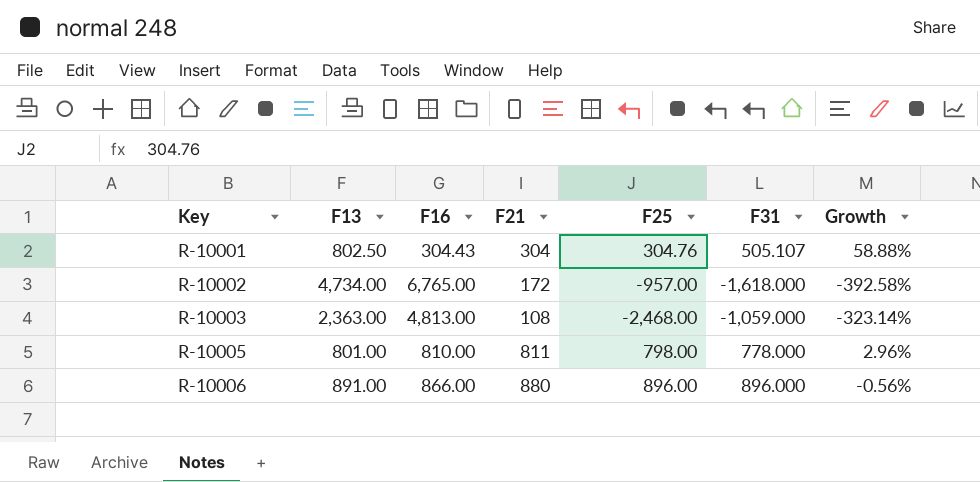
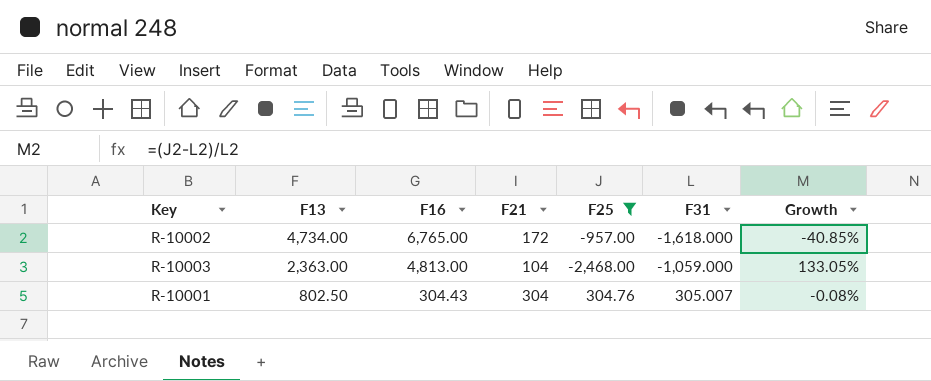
filter: none -> F25 <= 304.76
row order: Key ascending -> F13 descending
column Growth | formula: ([F13] - [F31]) / [F31] -> ([F25] - [F31]) / [F31]
R-10003 | F21: 108 -> 104
R-10001 | F31: 505.107 -> 305.007

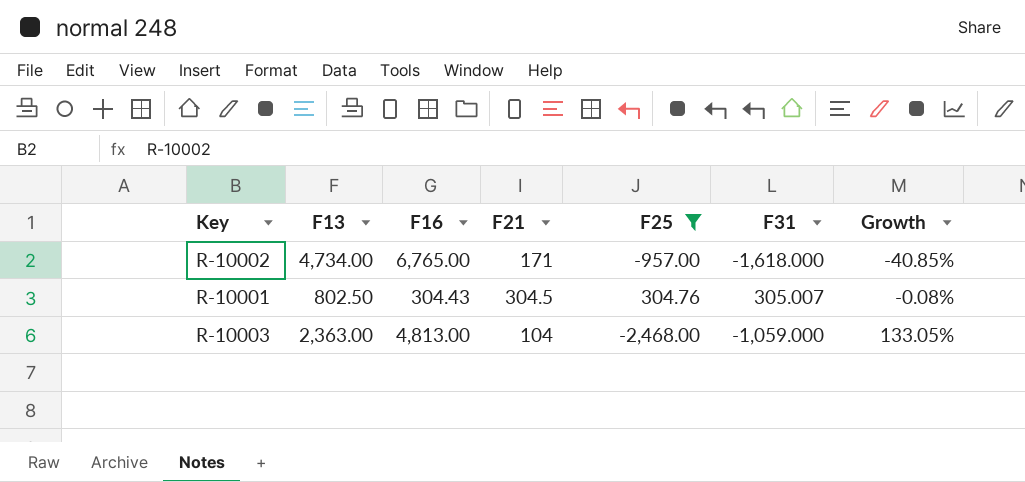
row order: F13 descending -> Growth ascending
R-10002 | F21: 172 -> 171
R-10001 | F21: 304 -> 304.5

